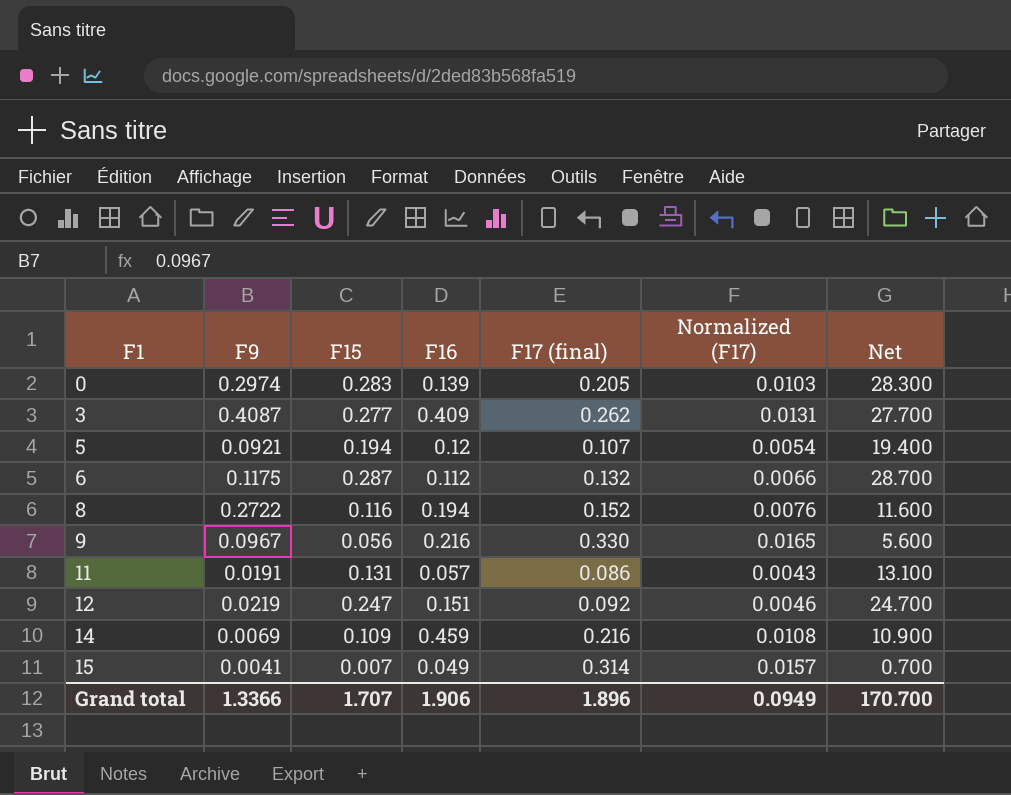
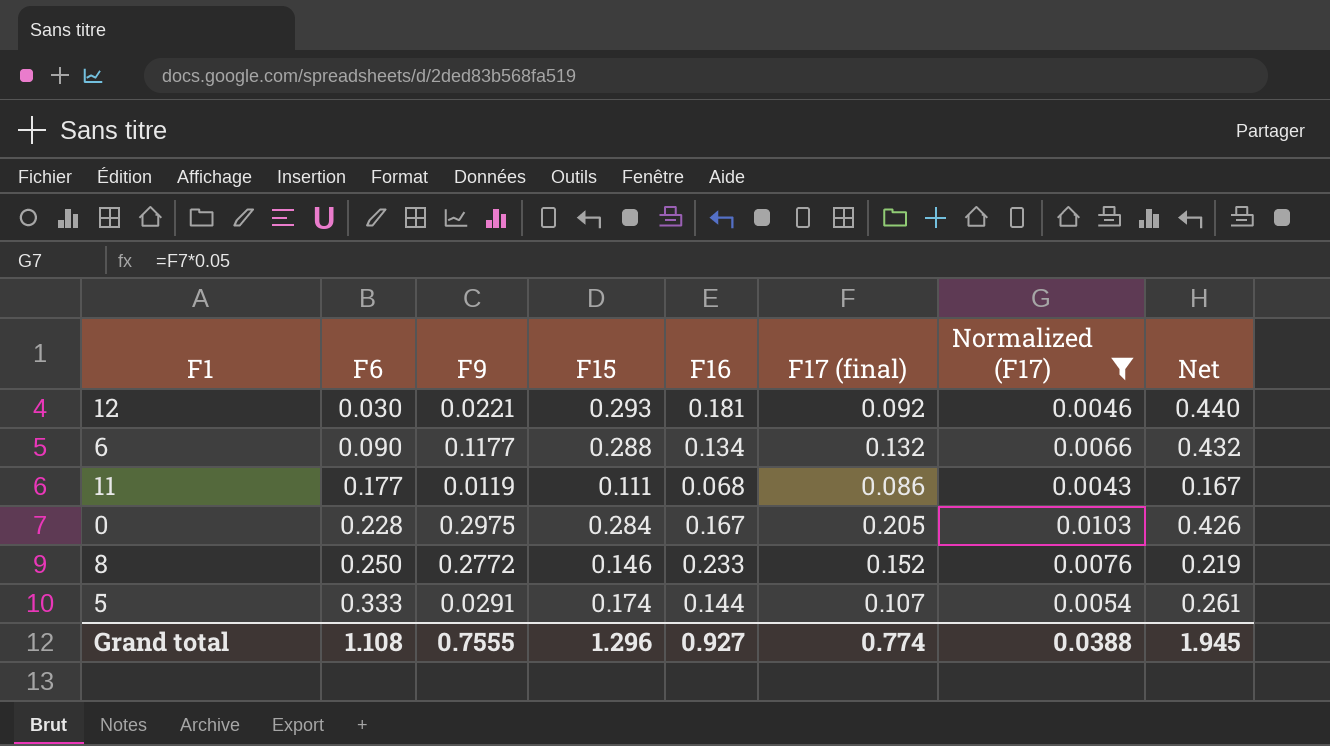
filter: none -> Normalized (F17) <= 0.0103
row order: F1 ascending -> F6 ascending
column F6 | position: none -> 2
column Net | formula: [F15] * 100 -> [F15] * 1.5
12 | F9: 0.0219 -> 0.0221
12 | F15: 0.247 -> 0.293
12 | F16: 0.151 -> 0.181
6 | F9: 0.1175 -> 0.1177
6 | F15: 0.287 -> 0.288
6 | F16: 0.112 -> 0.134
11 | F9: 0.0191 -> 0.0119
11 | F15: 0.131 -> 0.111
11 | F16: 0.057 -> 0.068
0 | F9: 0.2974 -> 0.2975
0 | F15: 0.283 -> 0.284
0 | F16: 0.139 -> 0.167
8 | F9: 0.2722 -> 0.2772
8 | F15: 0.116 -> 0.146
8 | F16: 0.194 -> 0.233
5 | F9: 0.0921 -> 0.0291
5 | F15: 0.194 -> 0.174
5 | F16: 0.12 -> 0.144
Grand total | F9: 1.3366 -> 0.7555
Grand total | F15: 1.707 -> 1.296
Grand total | F16: 1.906 -> 0.927
Grand total | F17 (final): 1.896 -> 0.774
Grand total | Normalized (F17): 0.0949 -> 0.0388
Grand total | Net: 170.700 -> 1.945

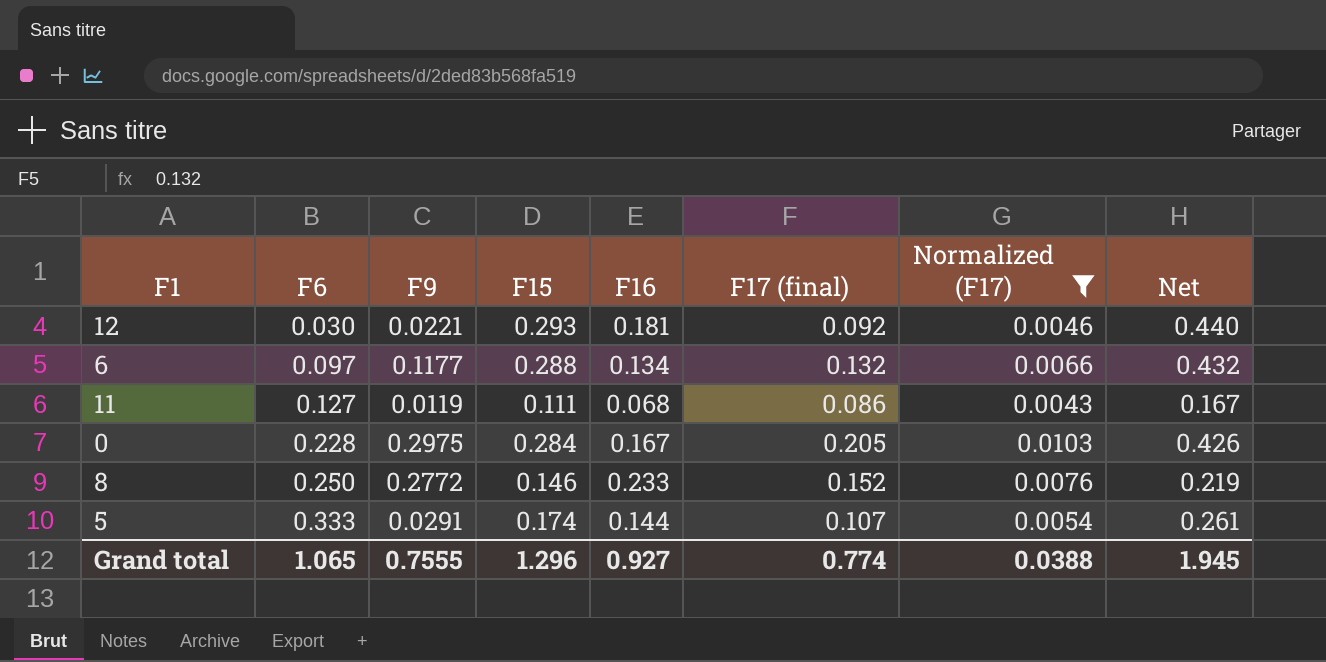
6 | F6: 0.090 -> 0.097
11 | F6: 0.177 -> 0.127
Grand total | F6: 1.108 -> 1.065

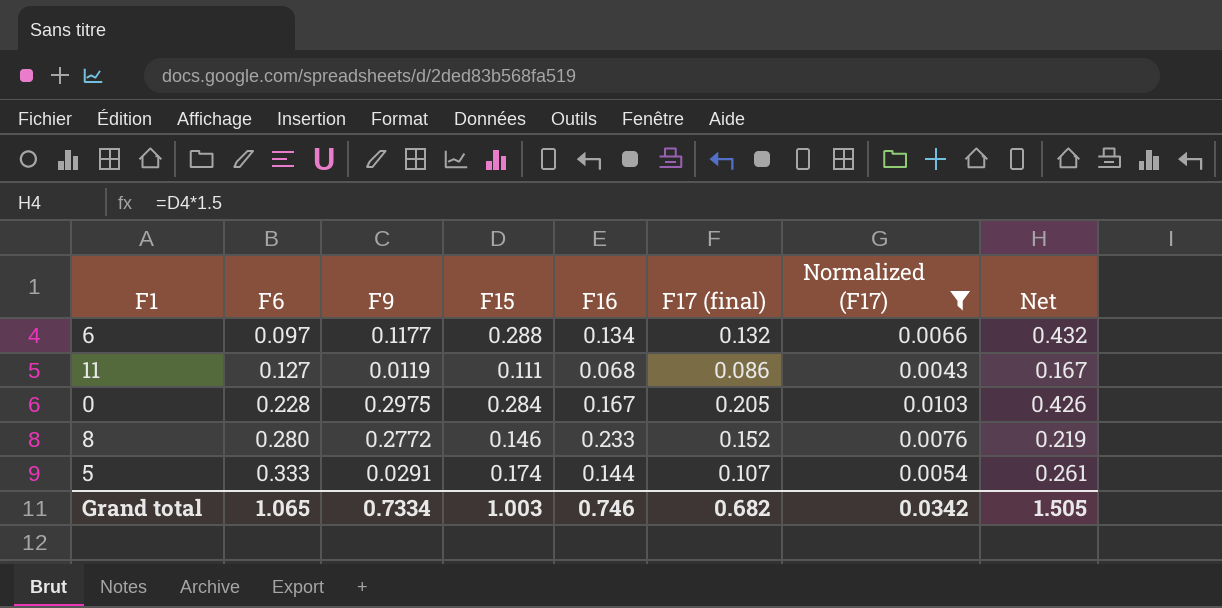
row 12: 0.030 | 0.0221 | 0.293 | 0.181 | 0.092 | 0.0046 | 0.440 -> none
8 | F6: 0.250 -> 0.280
Grand total | F9: 0.7555 -> 0.7334
Grand total | F15: 1.296 -> 1.003
Grand total | F16: 0.927 -> 0.746
Grand total | F17 (final): 0.774 -> 0.682
Grand total | Normalized (F17): 0.0388 -> 0.0342
Grand total | Net: 1.945 -> 1.505

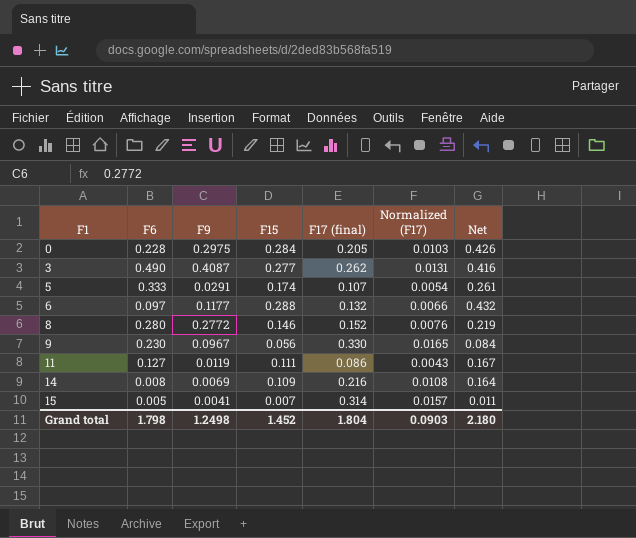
filter: Normalized (F17) <= 0.0103 -> none
row order: F6 ascending -> F1 ascending
column F16 | position: 5 -> none
Grand total | F6: 1.065 -> 1.798
Grand total | F9: 0.7334 -> 1.2498
Grand total | F15: 1.003 -> 1.452
Grand total | F17 (final): 0.682 -> 1.804
Grand total | Normalized (F17): 0.0342 -> 0.0903
Grand total | Net: 1.505 -> 2.180

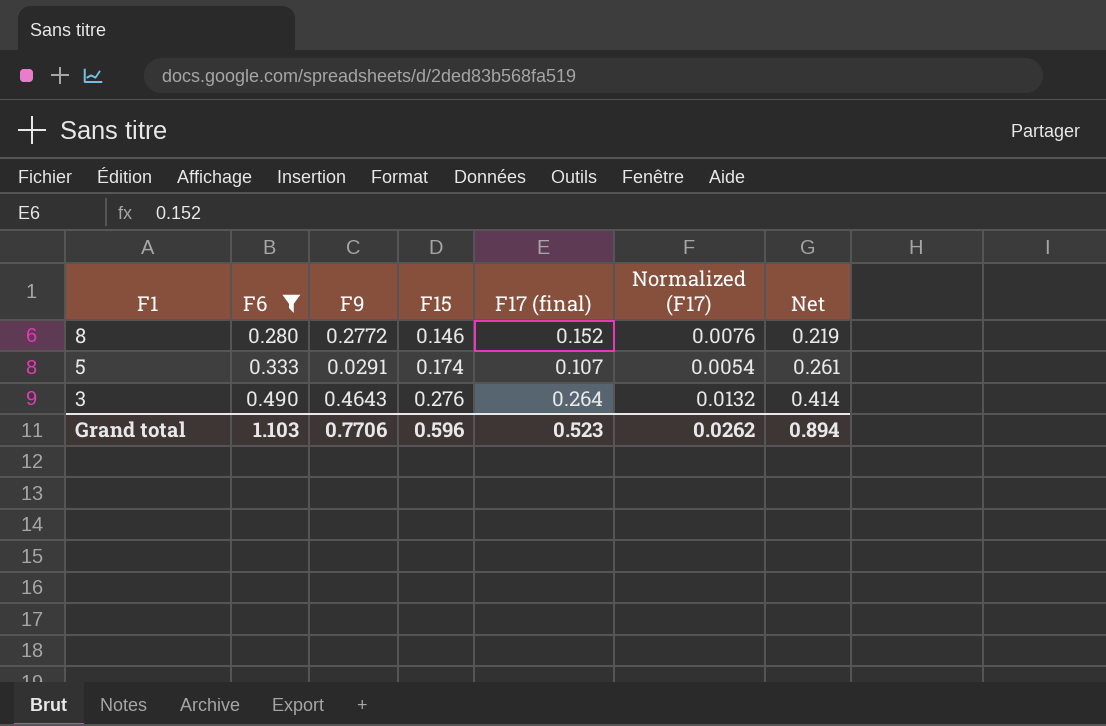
filter: none -> F6 >= 0.280
row order: F1 ascending -> F1 descending
3 | F9: 0.4087 -> 0.4643
3 | F15: 0.277 -> 0.276
3 | F17 (final): 0.262 -> 0.264
3 | Normalized (F17): 0.0131 -> 0.0132
3 | Net: 0.416 -> 0.414
Grand total | F6: 1.798 -> 1.103
Grand total | F9: 1.2498 -> 0.7706
Grand total | F15: 1.452 -> 0.596
Grand total | F17 (final): 1.804 -> 0.523
Grand total | Normalized (F17): 0.0903 -> 0.0262
Grand total | Net: 2.180 -> 0.894

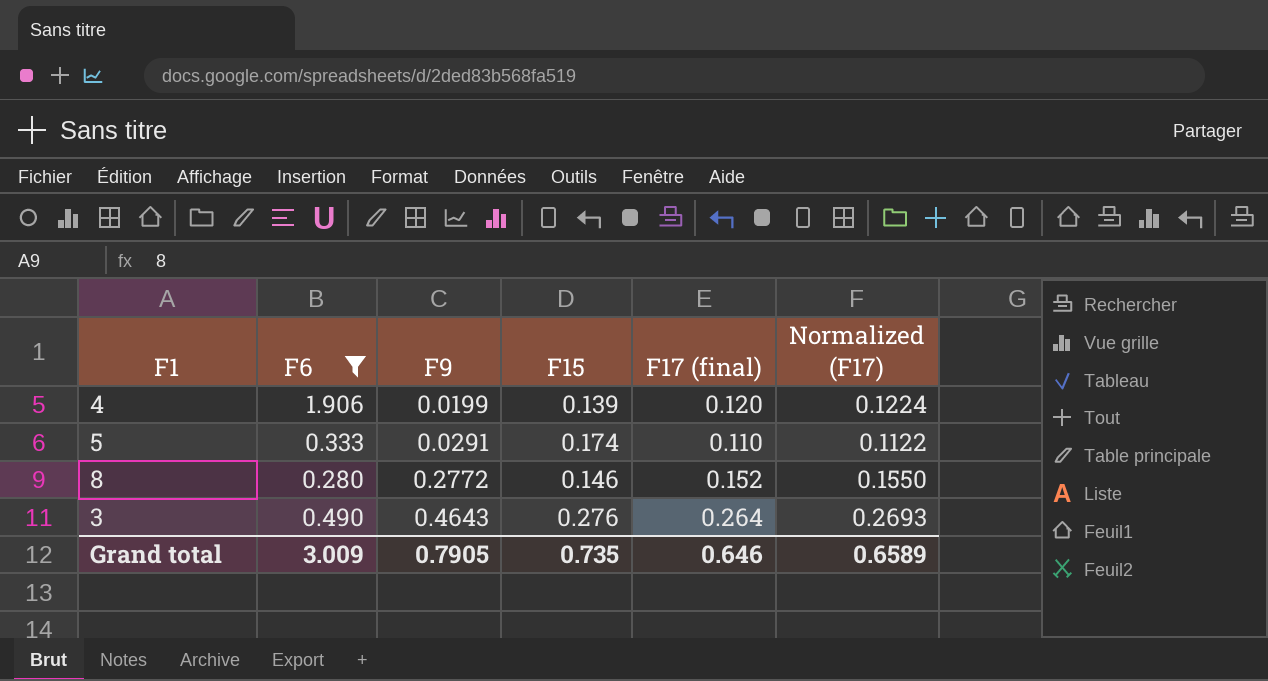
row order: F1 descending -> F9 ascending
column Net | formula: [F15] * 1.5 -> none
column Normalized (F17) | formula: [F17 (final)] * 0.05 -> [F17 (final)] * 1.02
row 4: none -> 1.906 | 0.0199 | 0.139 | 0.120 | 0.1224
5 | F17 (final): 0.107 -> 0.110
Grand total | F6: 1.103 -> 3.009
Grand total | F9: 0.7706 -> 0.7905
Grand total | F15: 0.596 -> 0.735
Grand total | F17 (final): 0.523 -> 0.646
Grand total | Normalized (F17): 0.0262 -> 0.6589

